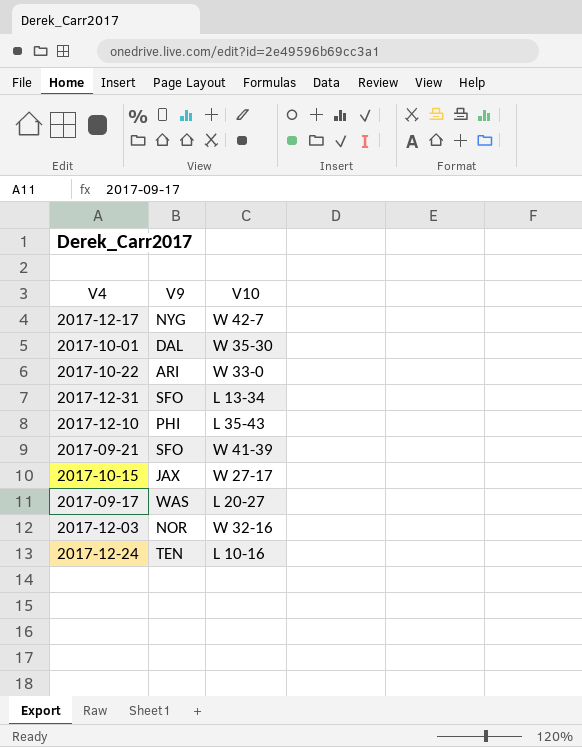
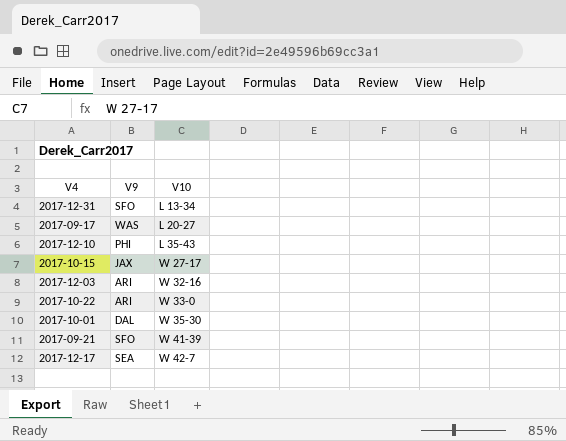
row order: none -> V10 ascending
row 2017-12-24: TEN | L 10-16 -> none
2017-12-03 | V9: NOR -> ARI
2017-12-17 | V9: NYG -> SEA

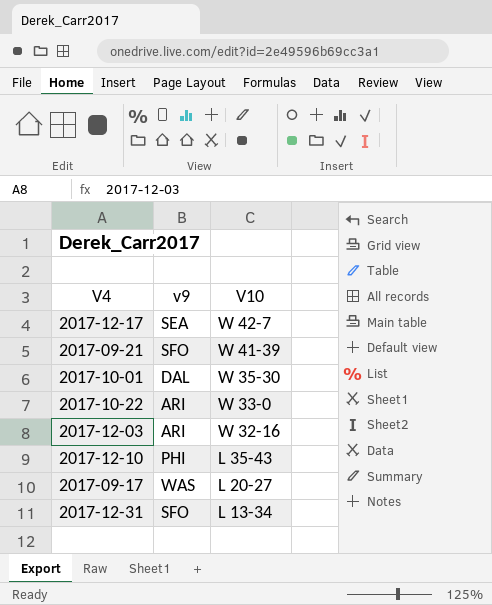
row order: V10 ascending -> V10 descending
column name: V9 -> v9
row 2017-10-15: JAX | W 27-17 -> none

